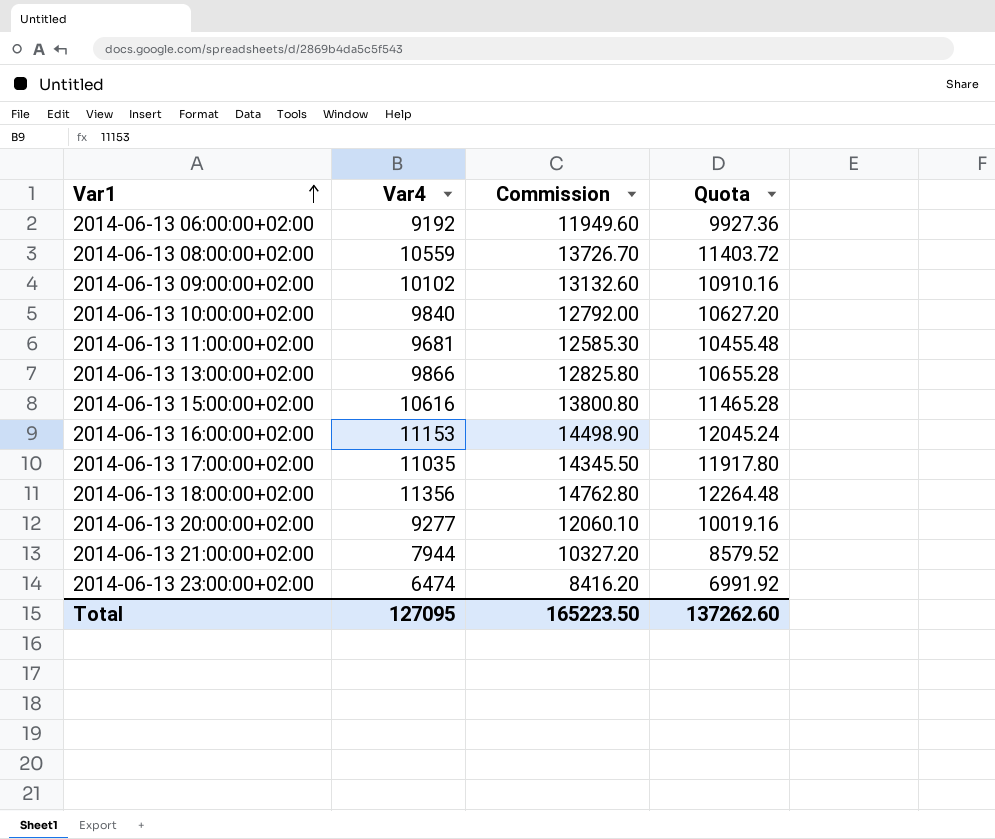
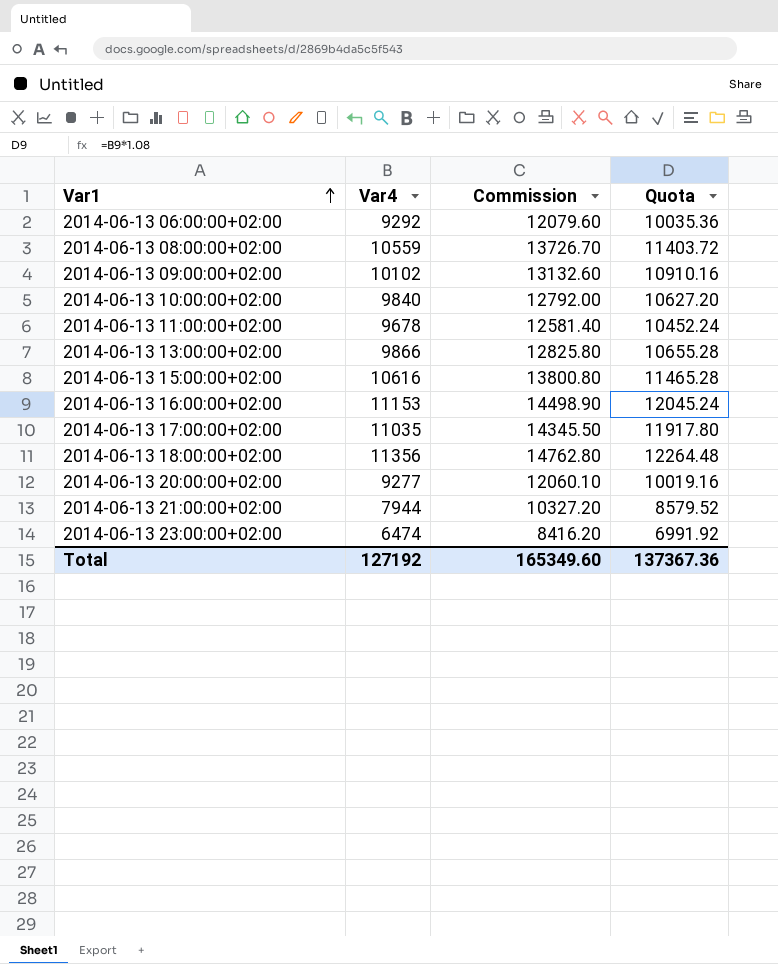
2014-06-13 06:00:00+02:00 | Var4: 9192 -> 9292
2014-06-13 06:00:00+02:00 | Commission: 11949.60 -> 12079.60
2014-06-13 06:00:00+02:00 | Quota: 9927.36 -> 10035.36
2014-06-13 11:00:00+02:00 | Var4: 9681 -> 9678
2014-06-13 11:00:00+02:00 | Commission: 12585.30 -> 12581.40
2014-06-13 11:00:00+02:00 | Quota: 10455.48 -> 10452.24
Total | Var4: 127095 -> 127192
Total | Commission: 165223.50 -> 165349.60
Total | Quota: 137262.60 -> 137367.36

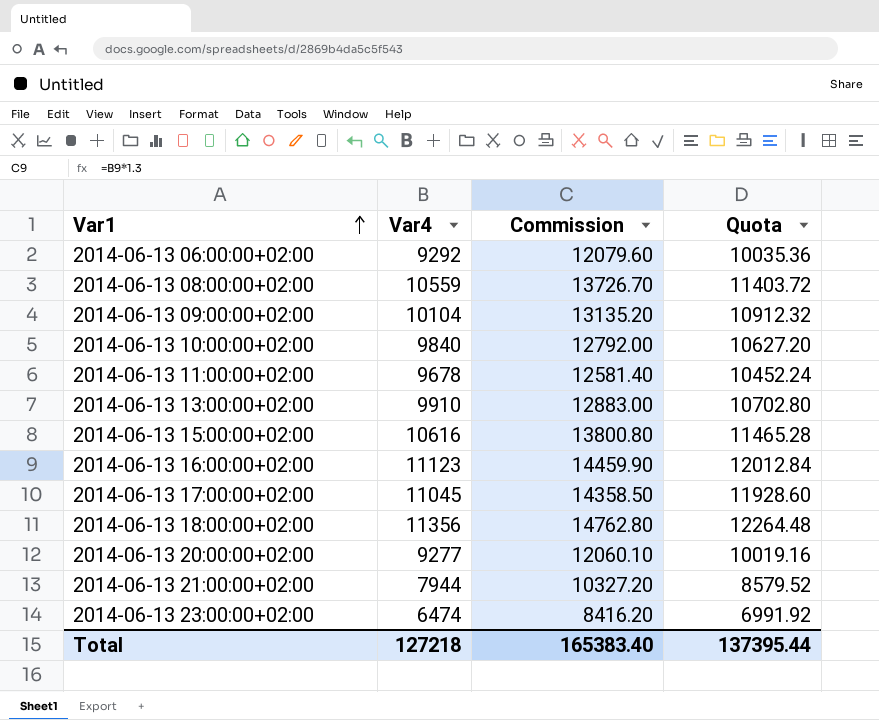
2014-06-13 09:00:00+02:00 | Var4: 10102 -> 10104
2014-06-13 09:00:00+02:00 | Commission: 13132.60 -> 13135.20
2014-06-13 09:00:00+02:00 | Quota: 10910.16 -> 10912.32
2014-06-13 13:00:00+02:00 | Var4: 9866 -> 9910
2014-06-13 13:00:00+02:00 | Commission: 12825.80 -> 12883.00
2014-06-13 13:00:00+02:00 | Quota: 10655.28 -> 10702.80
2014-06-13 16:00:00+02:00 | Var4: 11153 -> 11123
2014-06-13 16:00:00+02:00 | Commission: 14498.90 -> 14459.90
2014-06-13 16:00:00+02:00 | Quota: 12045.24 -> 12012.84
2014-06-13 17:00:00+02:00 | Var4: 11035 -> 11045
2014-06-13 17:00:00+02:00 | Commission: 14345.50 -> 14358.50
2014-06-13 17:00:00+02:00 | Quota: 11917.80 -> 11928.60
Total | Var4: 127192 -> 127218
Total | Commission: 165349.60 -> 165383.40
Total | Quota: 137367.36 -> 137395.44

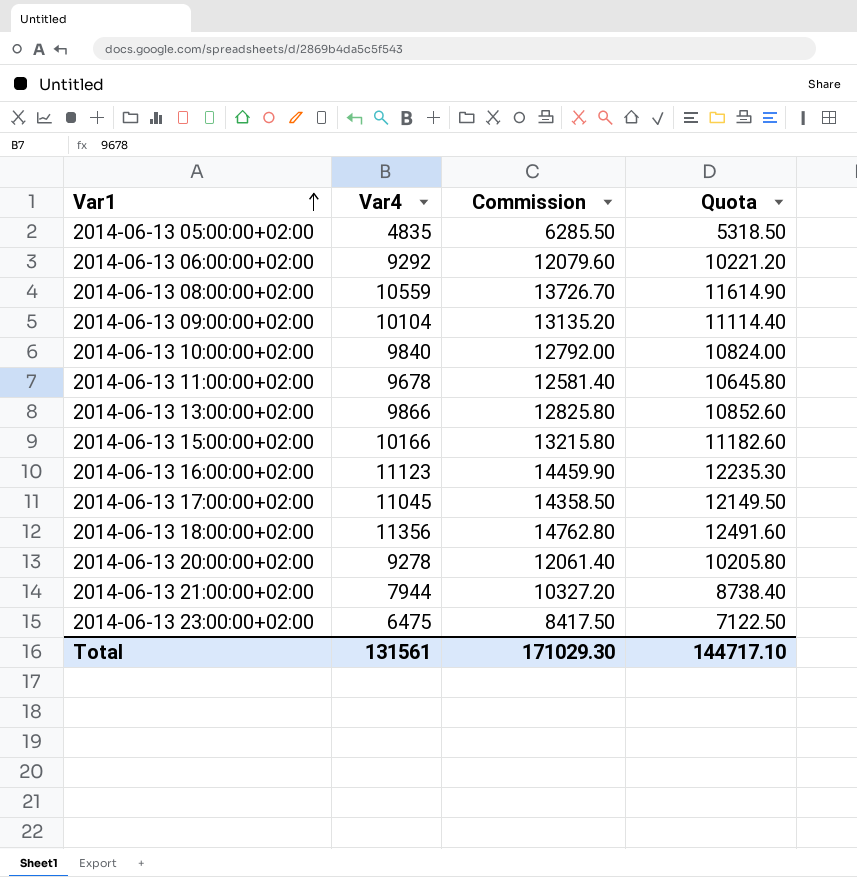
column Quota | formula: [Var4] * 1.08 -> [Var4] * 1.1
row 2014-06-13 05:00:00+02:00: none -> 4835 | 6285.50 | 5318.50
2014-06-13 13:00:00+02:00 | Var4: 9910 -> 9866
2014-06-13 13:00:00+02:00 | Commission: 12883.00 -> 12825.80
2014-06-13 15:00:00+02:00 | Var4: 10616 -> 10166
2014-06-13 15:00:00+02:00 | Commission: 13800.80 -> 13215.80
2014-06-13 20:00:00+02:00 | Var4: 9277 -> 9278
2014-06-13 20:00:00+02:00 | Commission: 12060.10 -> 12061.40
2014-06-13 23:00:00+02:00 | Var4: 6474 -> 6475
2014-06-13 23:00:00+02:00 | Commission: 8416.20 -> 8417.50
Total | Var4: 127218 -> 131561
Total | Commission: 165383.40 -> 171029.30
Total | Quota: 137395.44 -> 144717.10

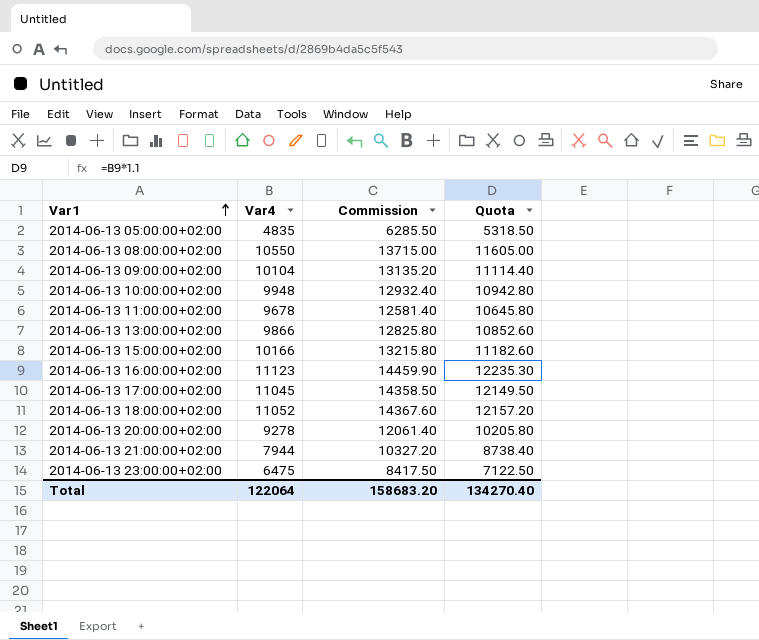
row 2014-06-13 06:00:00+02:00: 9292 | 12079.60 | 10221.20 -> none
2014-06-13 08:00:00+02:00 | Var4: 10559 -> 10550
2014-06-13 08:00:00+02:00 | Commission: 13726.70 -> 13715.00
2014-06-13 08:00:00+02:00 | Quota: 11614.90 -> 11605.00
2014-06-13 10:00:00+02:00 | Var4: 9840 -> 9948
2014-06-13 10:00:00+02:00 | Commission: 12792.00 -> 12932.40
2014-06-13 10:00:00+02:00 | Quota: 10824.00 -> 10942.80
2014-06-13 18:00:00+02:00 | Var4: 11356 -> 11052
2014-06-13 18:00:00+02:00 | Commission: 14762.80 -> 14367.60
2014-06-13 18:00:00+02:00 | Quota: 12491.60 -> 12157.20
Total | Var4: 131561 -> 122064
Total | Commission: 171029.30 -> 158683.20
Total | Quota: 144717.10 -> 134270.40

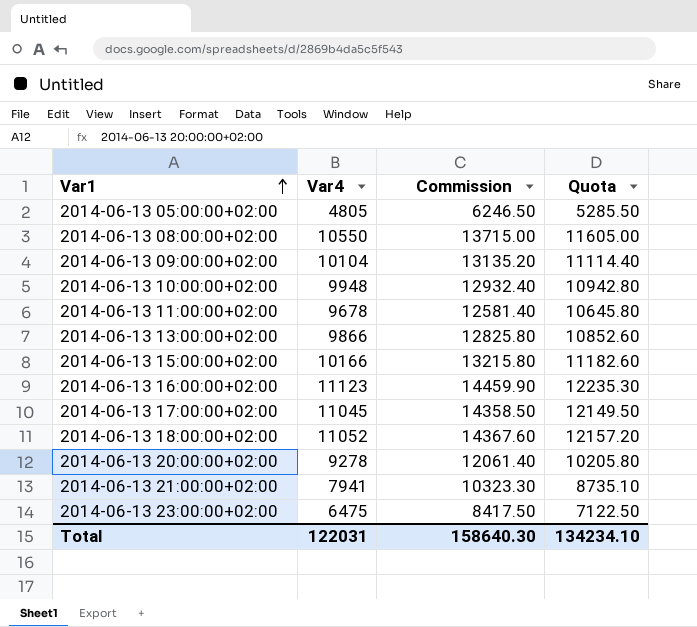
2014-06-13 05:00:00+02:00 | Var4: 4835 -> 4805
2014-06-13 05:00:00+02:00 | Commission: 6285.50 -> 6246.50
2014-06-13 05:00:00+02:00 | Quota: 5318.50 -> 5285.50
2014-06-13 21:00:00+02:00 | Var4: 7944 -> 7941
2014-06-13 21:00:00+02:00 | Commission: 10327.20 -> 10323.30
2014-06-13 21:00:00+02:00 | Quota: 8738.40 -> 8735.10
Total | Var4: 122064 -> 122031
Total | Commission: 158683.20 -> 158640.30
Total | Quota: 134270.40 -> 134234.10

